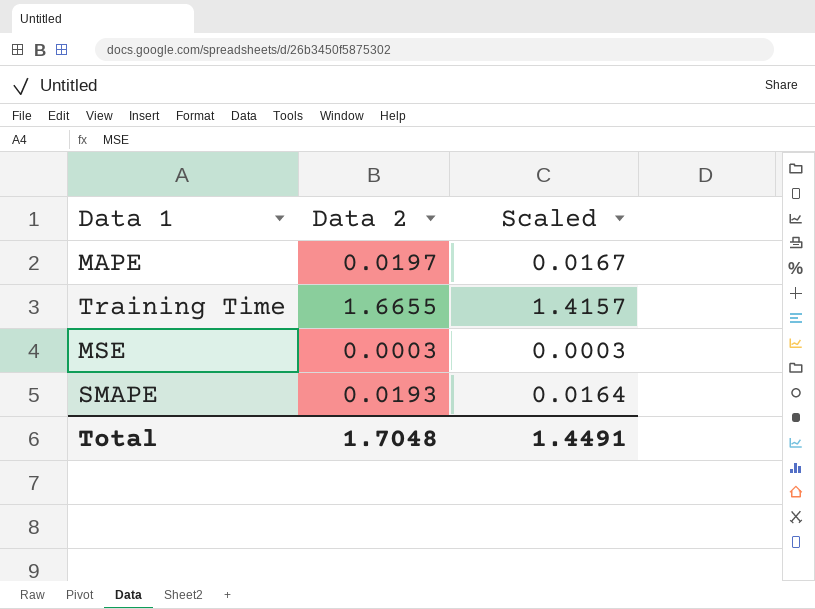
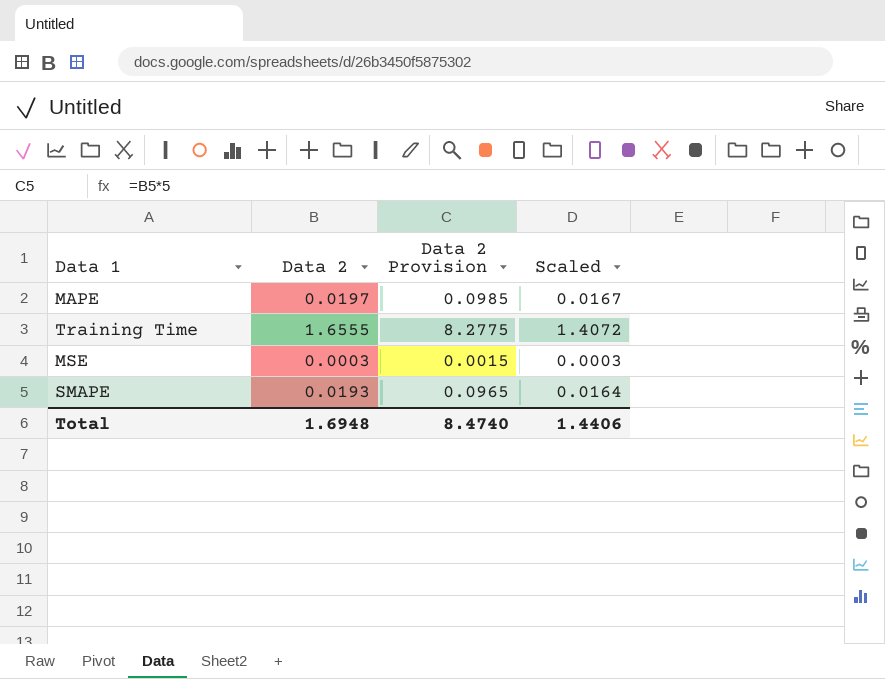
column Data 2 Provision | formula: none -> [Data 2] * 5
Training Time | Data 2: 1.6655 -> 1.6555
Training Time | Scaled: 1.4157 -> 1.4072
Total | Data 2: 1.7048 -> 1.6948
Total | Scaled: 1.4491 -> 1.4406

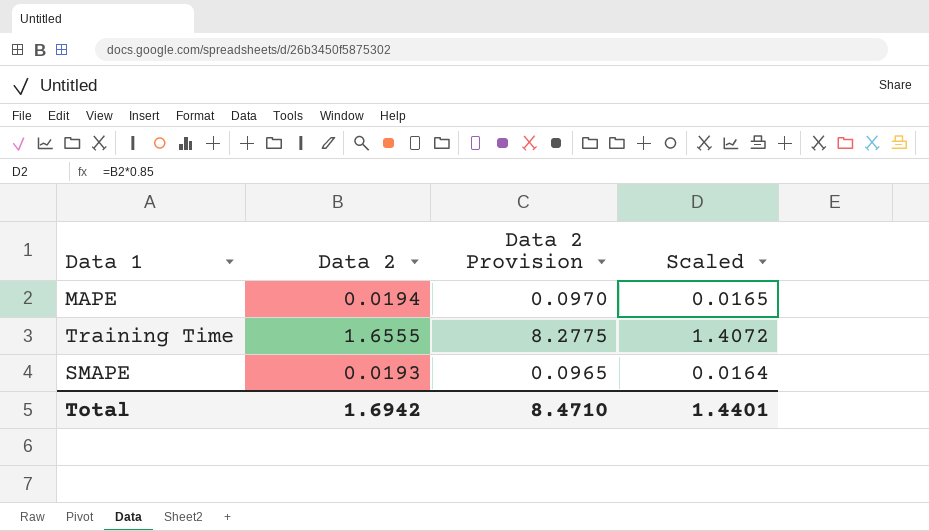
row MSE: 0.0003 | 0.0015 | 0.0003 -> none
MAPE | Data 2: 0.0197 -> 0.0194
MAPE | Data 2 Provision: 0.0985 -> 0.0970
MAPE | Scaled: 0.0167 -> 0.0165
Total | Data 2: 1.6948 -> 1.6942
Total | Data 2 Provision: 8.4740 -> 8.4710
Total | Scaled: 1.4406 -> 1.4401

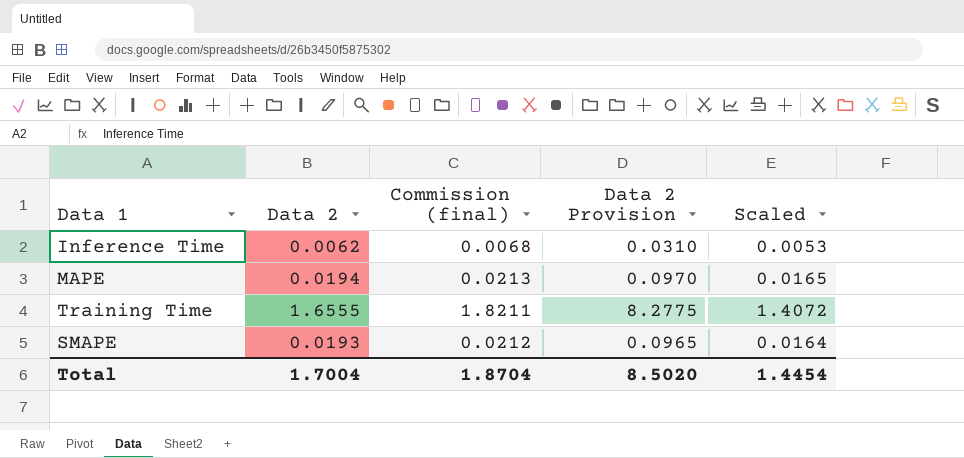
column Commission (final) | formula: none -> [Data 2] * 1.1
row Inference Time: none -> 0.0062 | 0.0068 | 0.0310 | 0.0053
Total | Data 2: 1.6942 -> 1.7004
Total | Data 2 Provision: 8.4710 -> 8.5020
Total | Scaled: 1.4401 -> 1.4454

